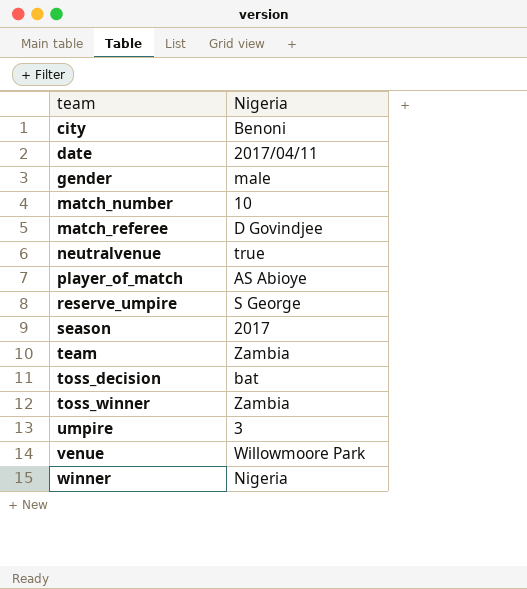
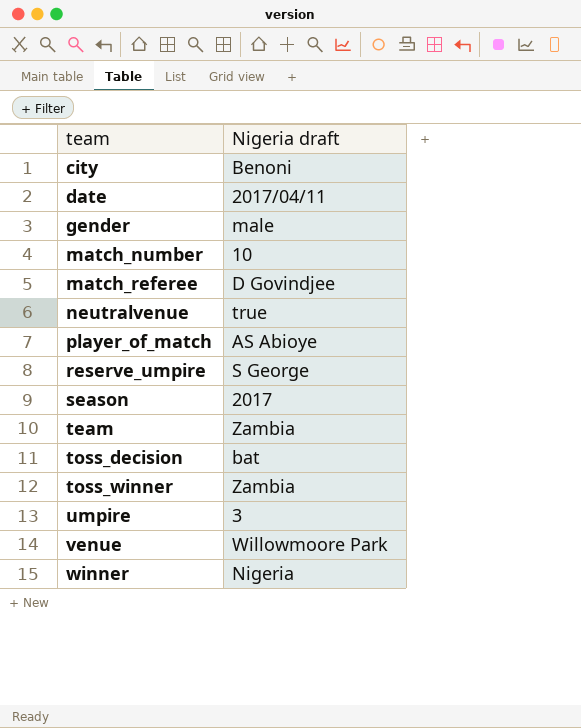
column name: Nigeria -> Nigeria draft

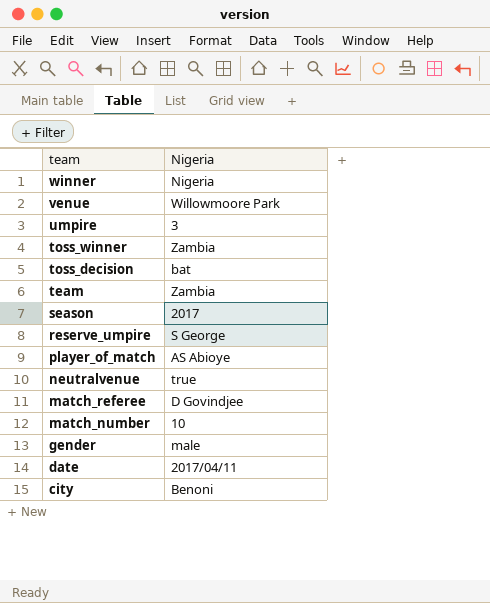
row order: team ascending -> team descending
column name: Nigeria draft -> Nigeria

